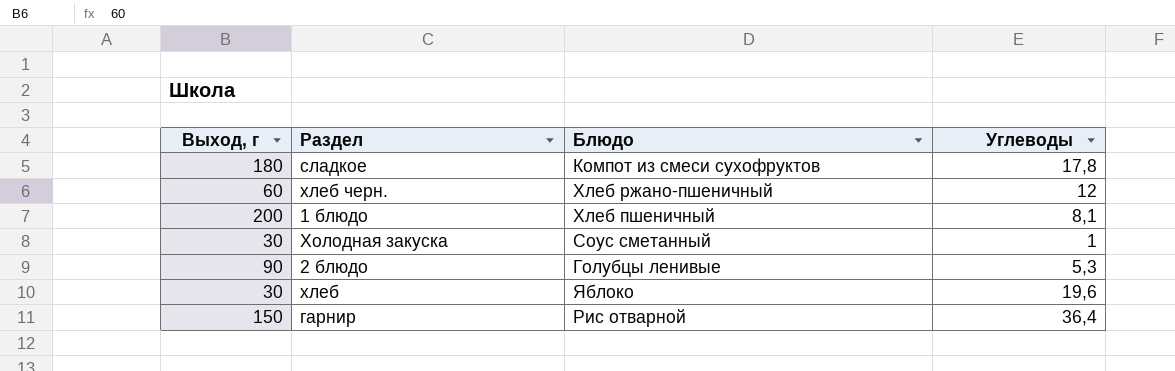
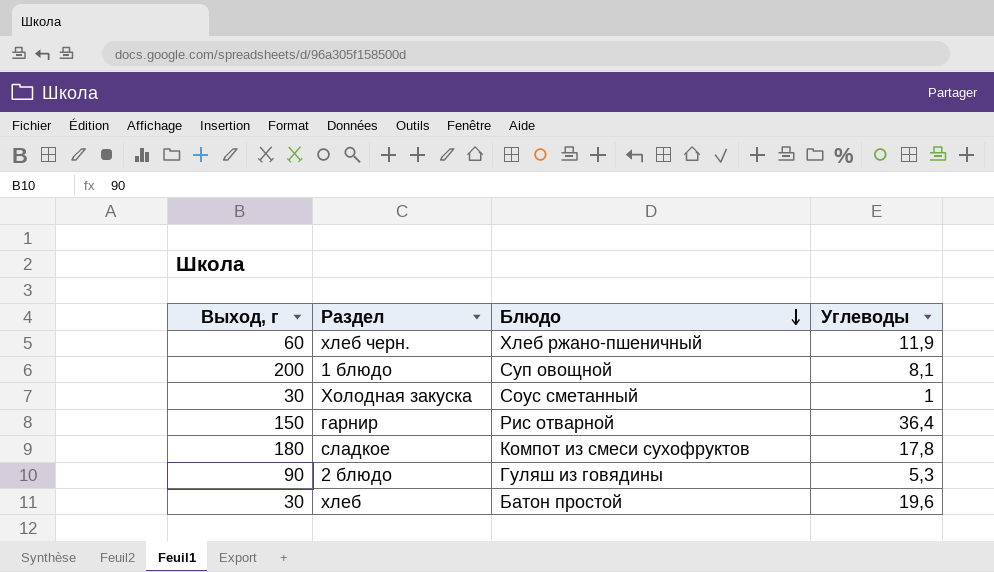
row order: none -> Блюдо descending
хлеб черн. | Углеводы: 12 -> 11,9
1 блюдо | Блюдо: Хлеб пшеничный -> Суп овощной
2 блюдо | Блюдо: Голубцы ленивые -> Гуляш из говядины
хлеб | Блюдо: Яблоко -> Батон простой

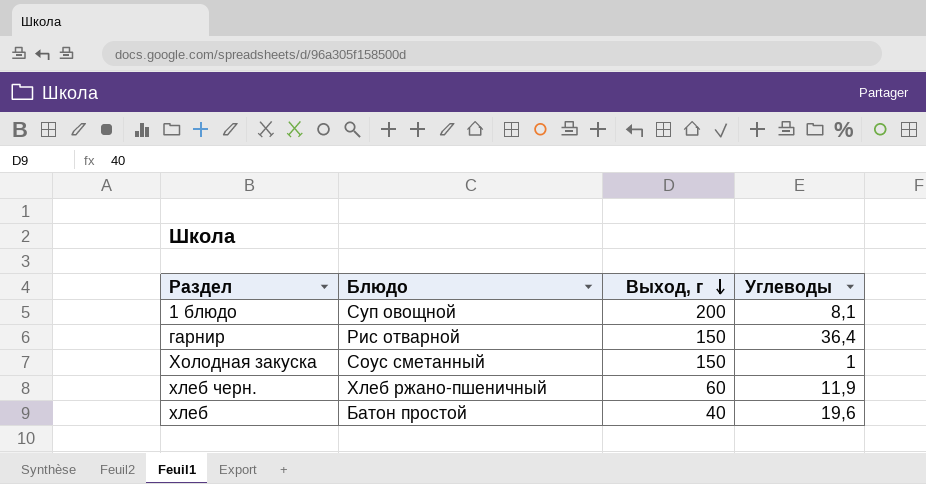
row order: Блюдо descending -> Выход, г descending
column Выход, г | position: 1 -> 3
row сладкое: 180 | Компот из смеси сухофруктов | 17,8 -> none
row 2 блюдо: 90 | Гуляш из говядины | 5,3 -> none
Холодная закуска | Выход, г: 30 -> 150
хлеб | Выход, г: 30 -> 40

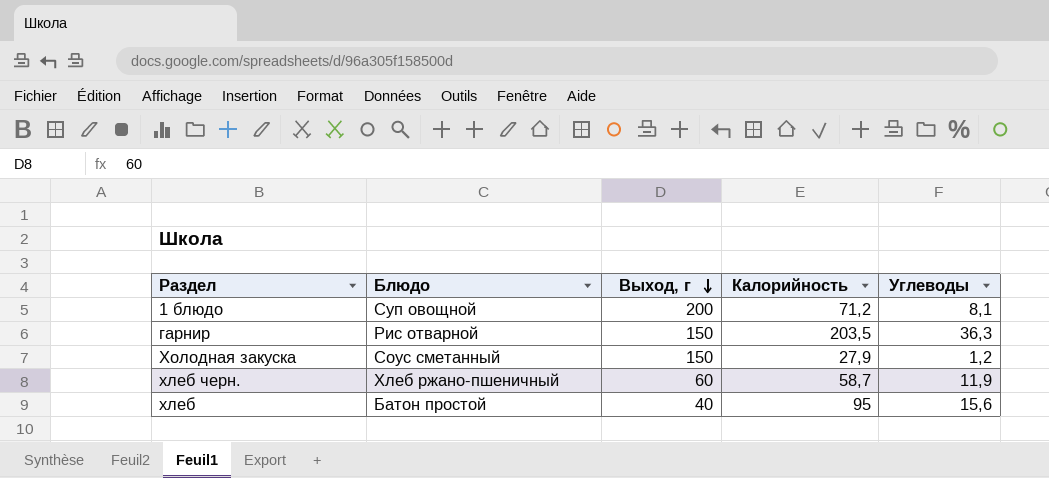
column Калорийность | position: none -> 4
гарнир | Углеводы: 36,4 -> 36,3
Холодная закуска | Углеводы: 1 -> 1,2
хлеб | Углеводы: 19,6 -> 15,6

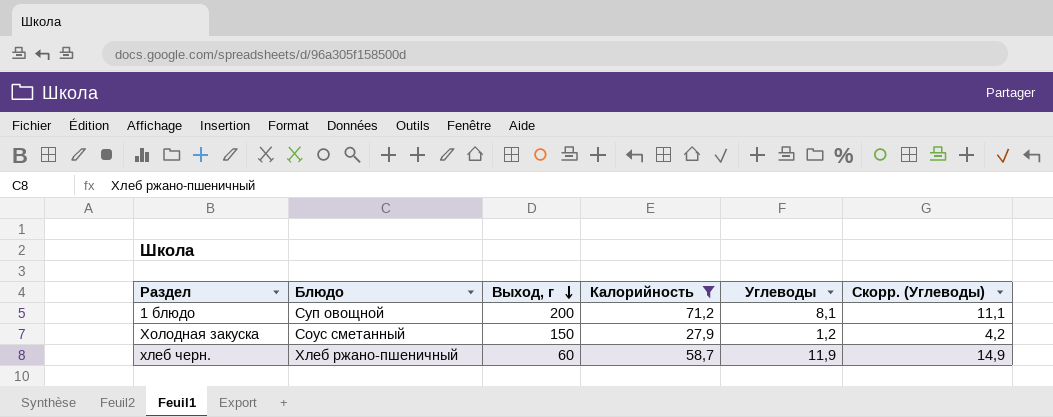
filter: none -> Калорийность <= 71,2
column Скорр. (Углеводы) | formula: none -> [Углеводы] + 3

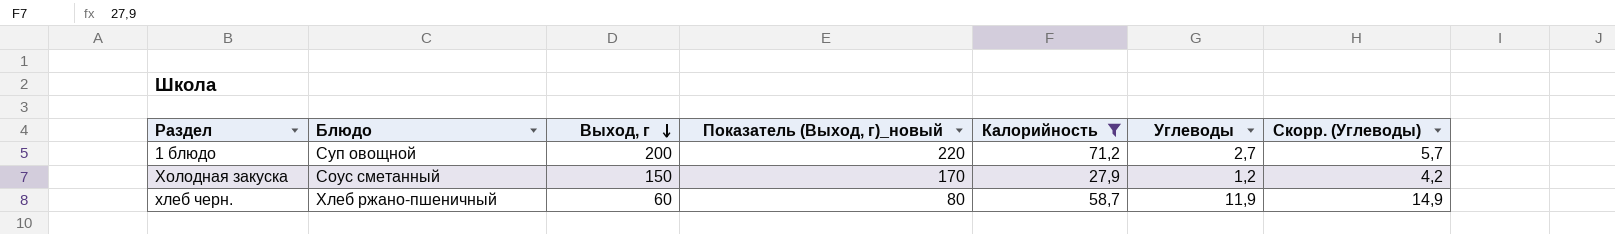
column Показатель (Выход, г)_новый | formula: none -> [Выход, г] + 20
1 блюдо | Углеводы: 8,1 -> 2,7
1 блюдо | Скорр. (Углеводы): 11,1 -> 5,7

